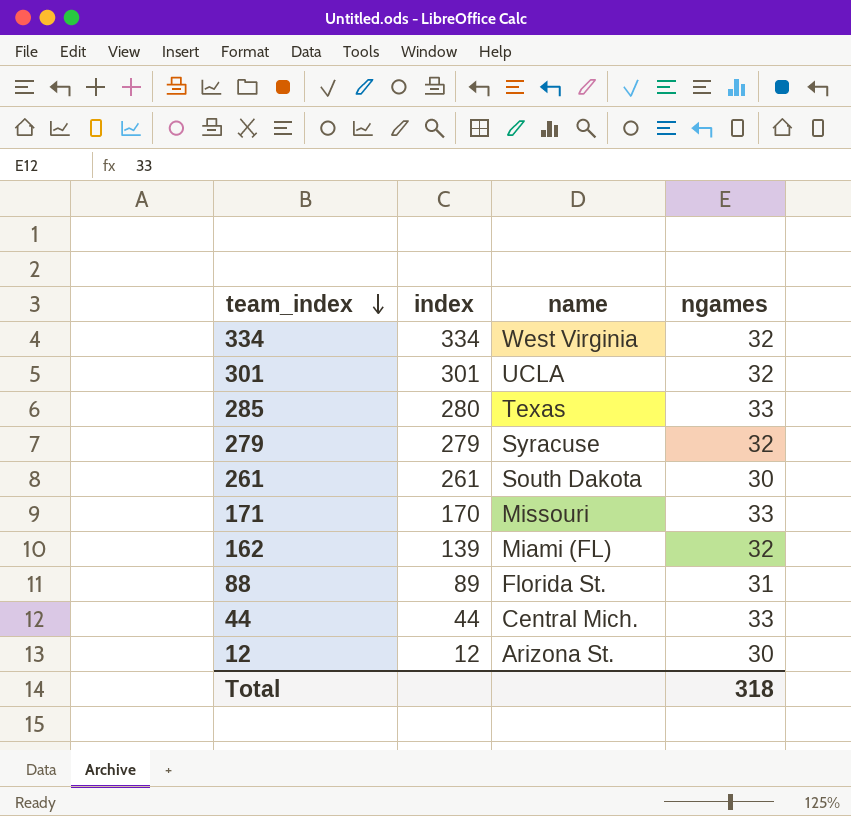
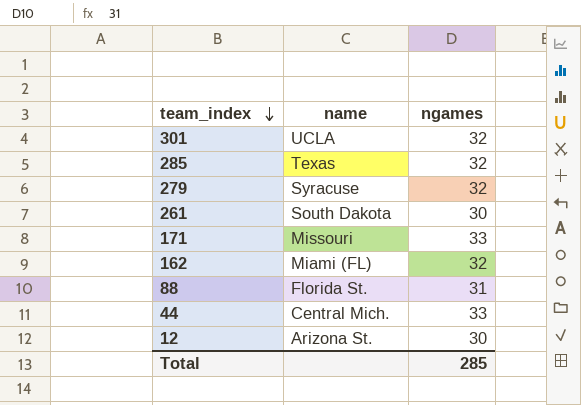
column index | position: 2 -> none
row 334: 334 | West Virginia | 32 -> none
285 | ngames: 33 -> 32
Total | ngames: 318 -> 285

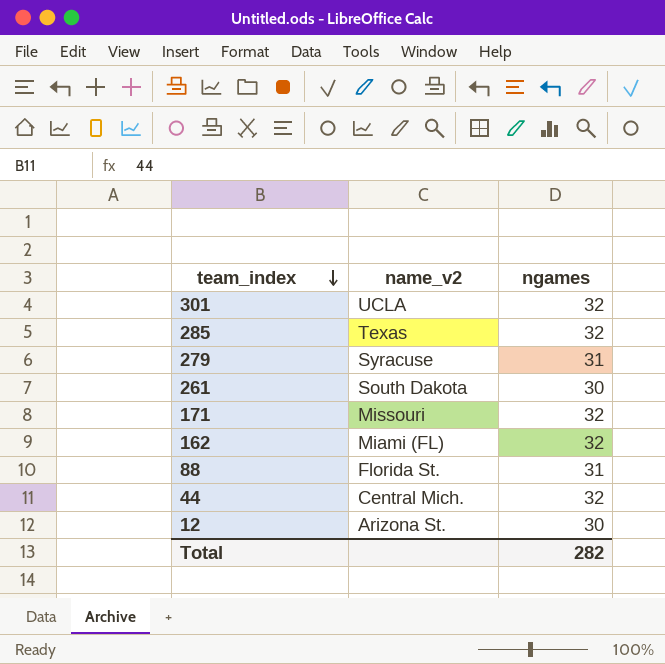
column name: name -> name_v2
279 | ngames: 32 -> 31
171 | ngames: 33 -> 32
44 | ngames: 33 -> 32
Total | ngames: 285 -> 282

